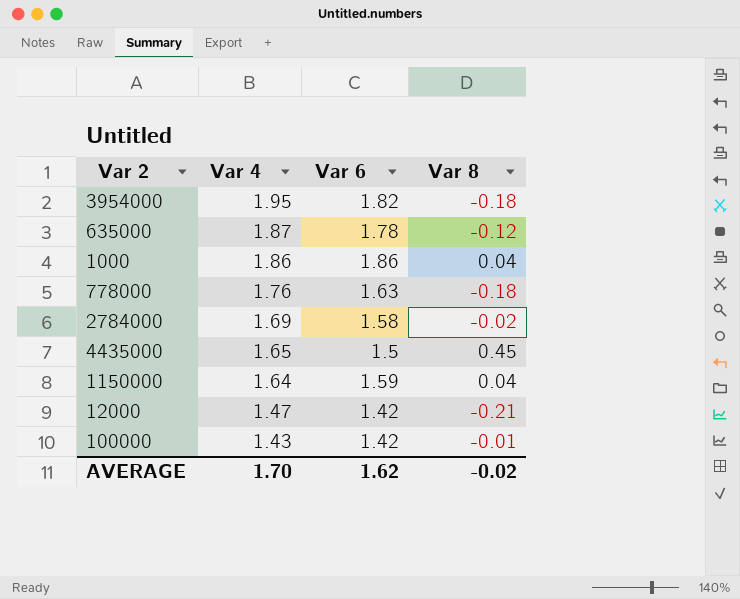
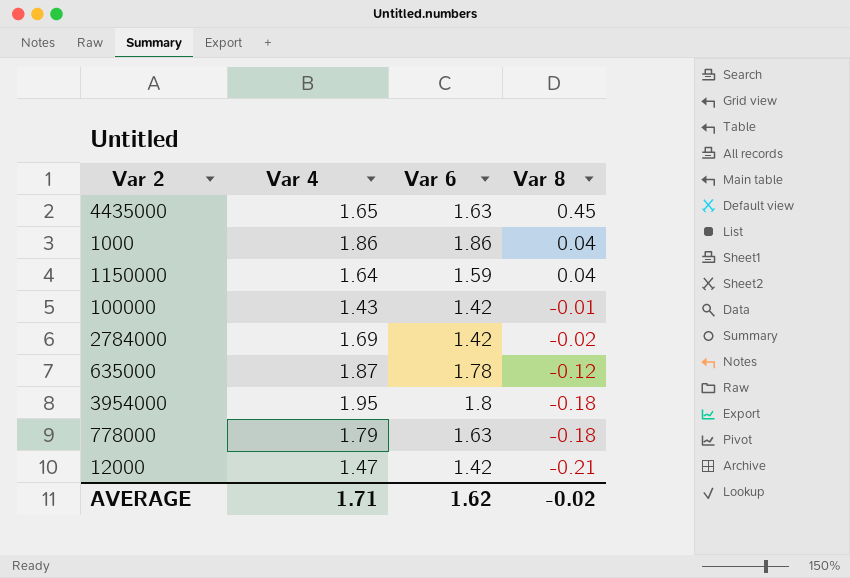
row order: Var 4 descending -> Var 8 descending
4435000 | Var 6: 1.5 -> 1.63
2784000 | Var 6: 1.58 -> 1.42
3954000 | Var 6: 1.82 -> 1.8
778000 | Var 4: 1.76 -> 1.79
AVERAGE | Var 4: 1.70 -> 1.71

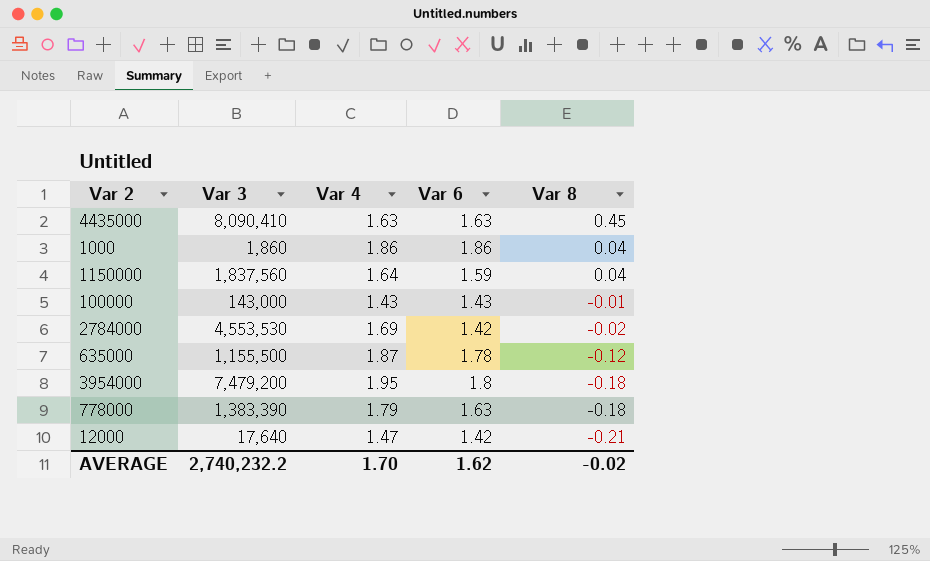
column Var 3 | position: none -> 2
4435000 | Var 4: 1.65 -> 1.63
100000 | Var 6: 1.42 -> 1.43
AVERAGE | Var 4: 1.71 -> 1.70

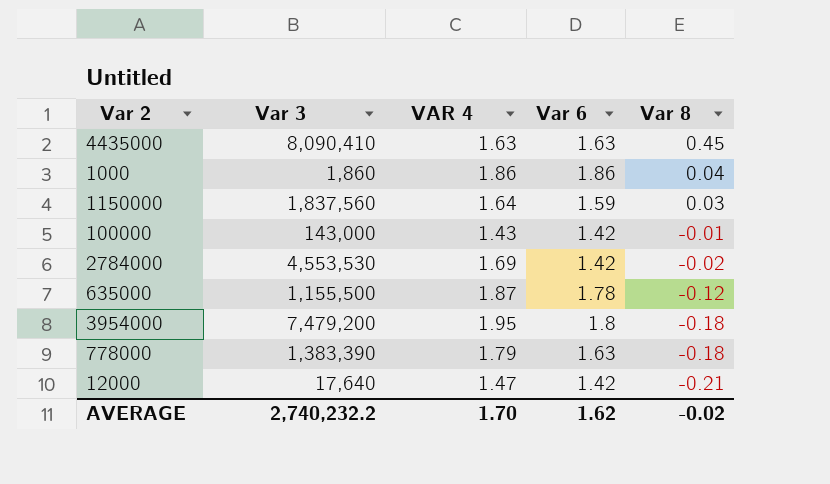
column name: Var 4 -> VAR 4
1150000 | Var 8: 0.04 -> 0.03
100000 | Var 6: 1.43 -> 1.42

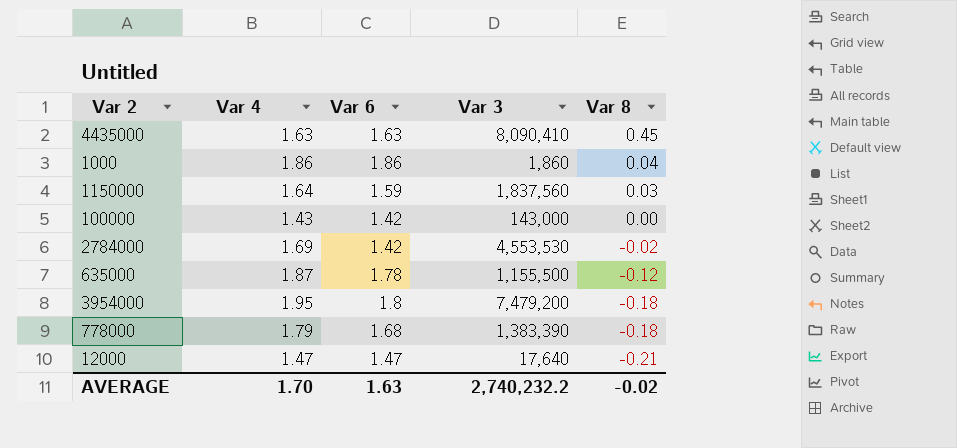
column name: VAR 4 -> Var 4
column Var 3 | position: 2 -> 4
100000 | Var 8: -0.01 -> 0.00
778000 | Var 6: 1.63 -> 1.68
12000 | Var 6: 1.42 -> 1.47
AVERAGE | Var 6: 1.62 -> 1.63

